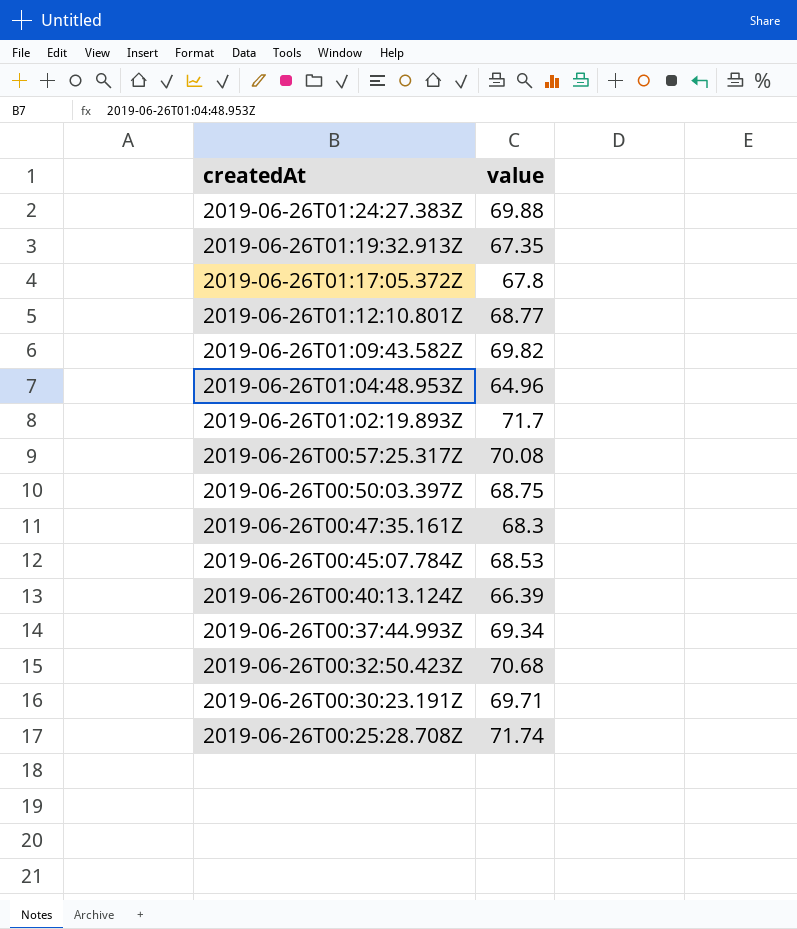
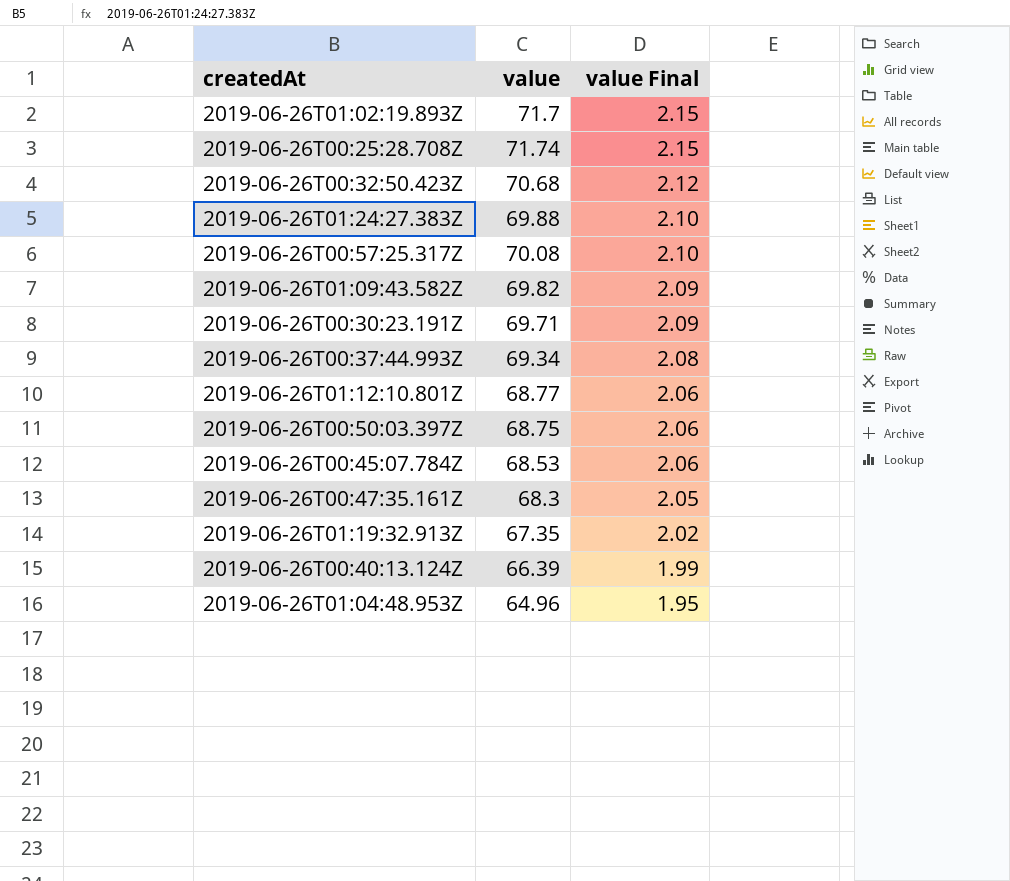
row order: createdAt descending -> value Final descending
column value Final | formula: none -> [value] * 0.03
row 2019-06-26T01:17:05.372Z: 67.8 -> none

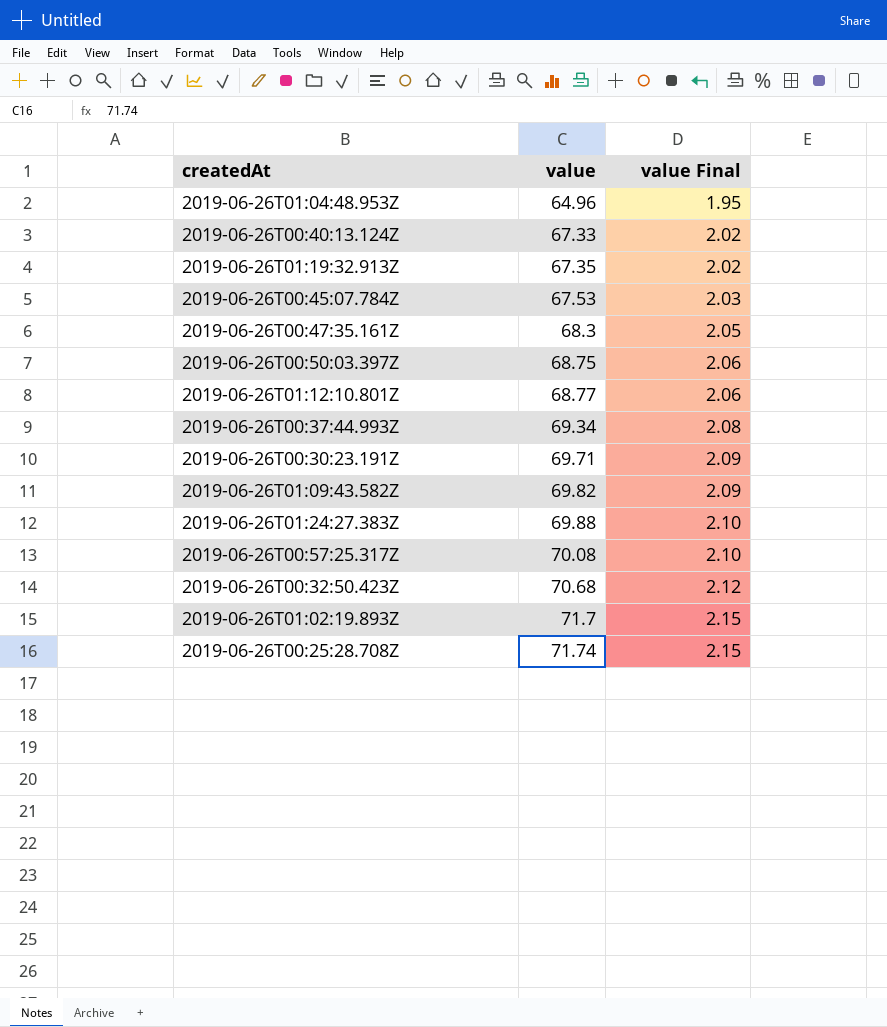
row order: value Final descending -> value ascending
2019-06-26T00:40:13.124Z | value: 66.39 -> 67.33
2019-06-26T00:40:13.124Z | value Final: 1.99 -> 2.02
2019-06-26T00:45:07.784Z | value: 68.53 -> 67.53
2019-06-26T00:45:07.784Z | value Final: 2.06 -> 2.03

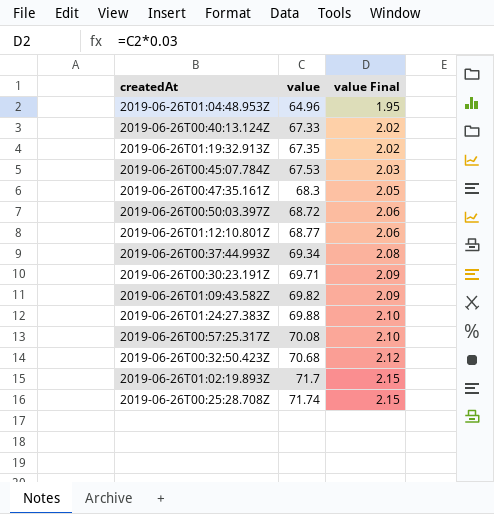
2019-06-26T00:50:03.397Z | value: 68.75 -> 68.72

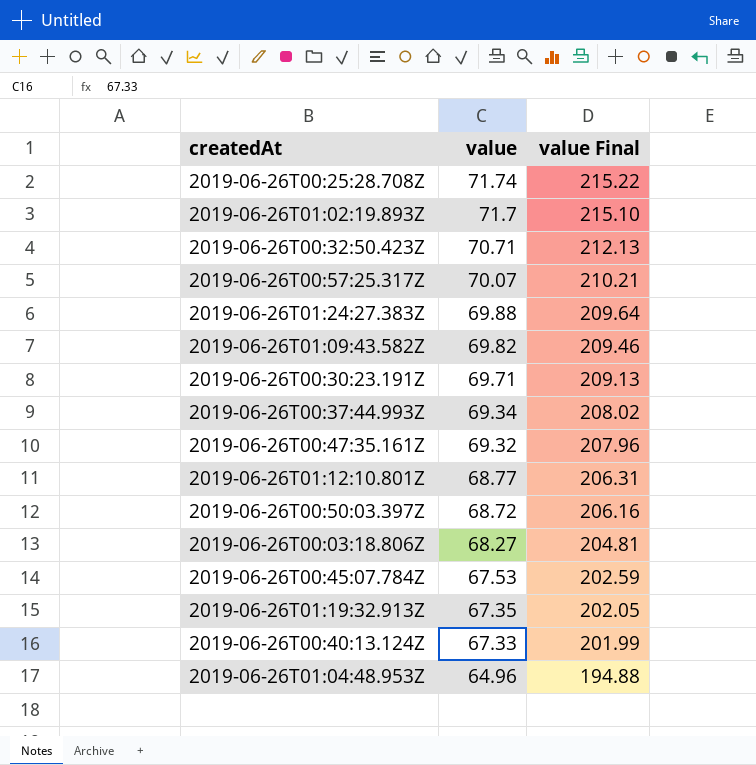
row order: value ascending -> value descending
column value Final | formula: [value] * 0.03 -> [value] * 3
2019-06-26T00:32:50.423Z | value: 70.68 -> 70.71
2019-06-26T00:57:25.317Z | value: 70.08 -> 70.07
2019-06-26T00:47:35.161Z | value: 68.3 -> 69.32
row 2019-06-26T00:03:18.806Z: none -> 68.27 | 204.81

